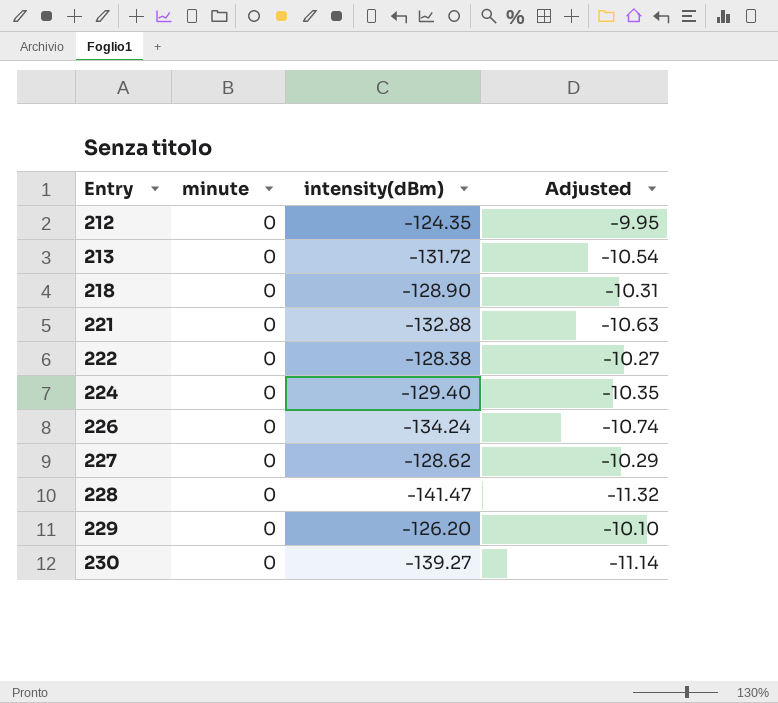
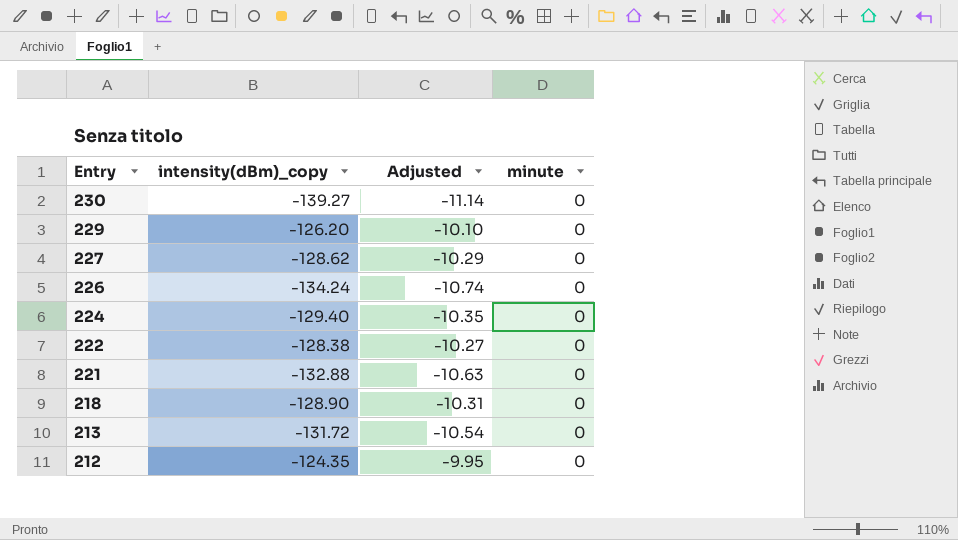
row order: Entry ascending -> Entry descending
column name: intensity(dBm) -> intensity(dBm)_copy
column minute | position: 2 -> 4
row 228: 0 | -141.47 | -11.32 -> none

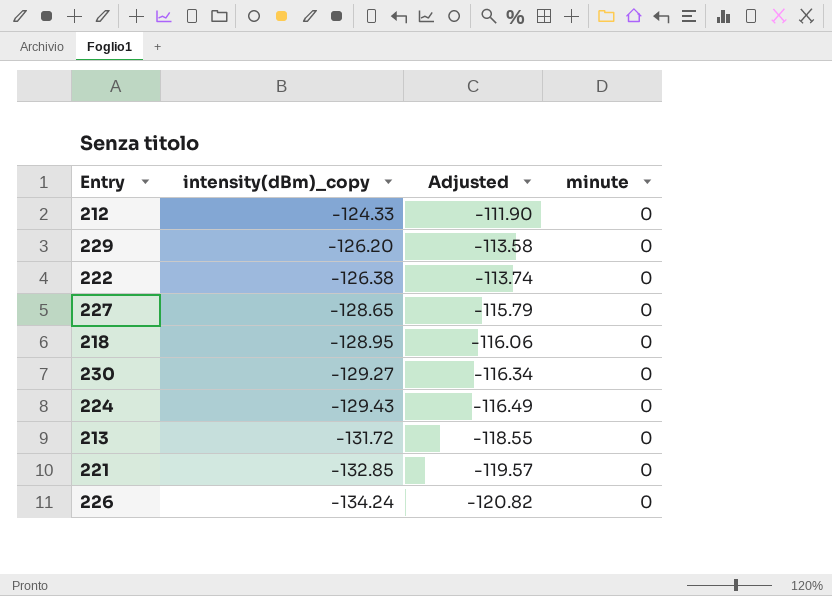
row order: Entry descending -> intensity(dBm)_copy descending
column Adjusted | formula: [intensity(dBm)_copy] * 0.08 -> [intensity(dBm)_copy] * 0.9
212 | intensity(dBm)_copy: -124.35 -> -124.33
222 | intensity(dBm)_copy: -128.38 -> -126.38
227 | intensity(dBm)_copy: -128.62 -> -128.65
218 | intensity(dBm)_copy: -128.90 -> -128.95
230 | intensity(dBm)_copy: -139.27 -> -129.27
224 | intensity(dBm)_copy: -129.40 -> -129.43
221 | intensity(dBm)_copy: -132.88 -> -132.85

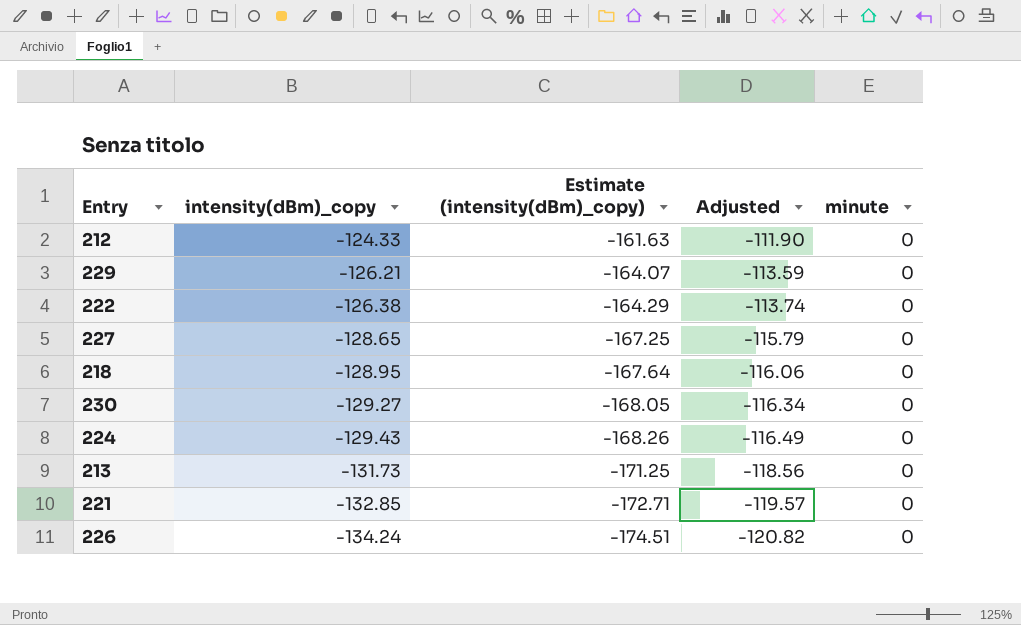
column Estimate (intensity(dBm)_copy) | formula: none -> [intensity(dBm)_copy] * 1.3
229 | intensity(dBm)_copy: -126.20 -> -126.21
229 | Adjusted: -113.58 -> -113.59
213 | intensity(dBm)_copy: -131.72 -> -131.73
213 | Adjusted: -118.55 -> -118.56

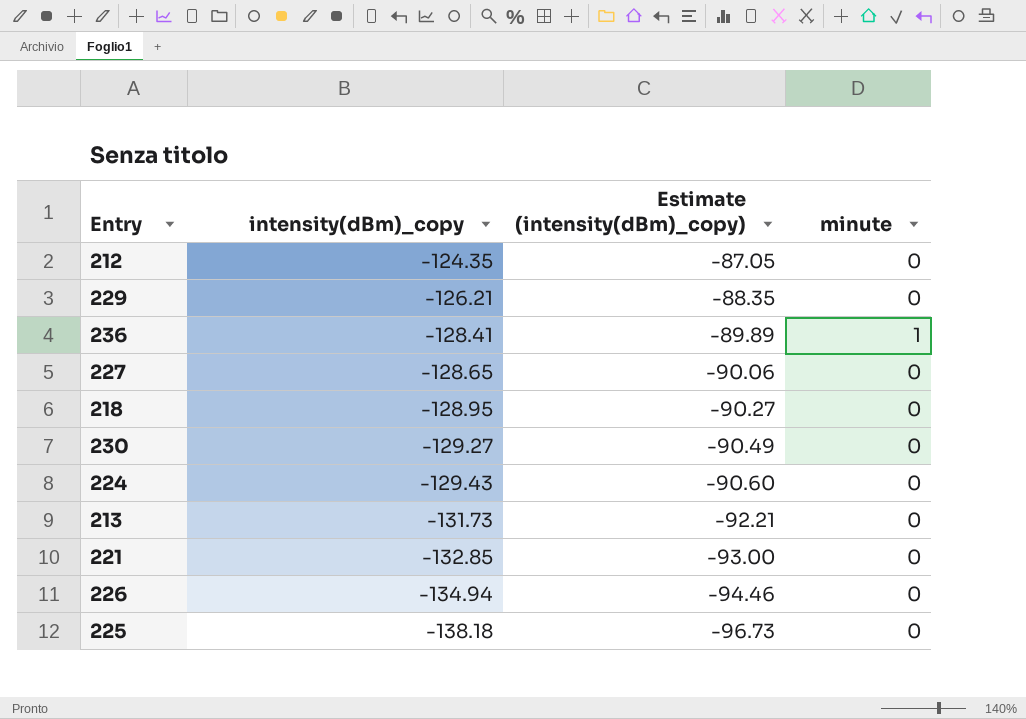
column Adjusted | formula: [intensity(dBm)_copy] * 0.9 -> none
column Estimate (intensity(dBm)_copy) | formula: [intensity(dBm)_copy] * 1.3 -> [intensity(dBm)_copy] * 0.7
row 222: -126.38 | -164.29 | -113.74 | 0 -> none
212 | intensity(dBm)_copy: -124.33 -> -124.35
row 236: none -> -128.41 | -89.89 | 1
226 | intensity(dBm)_copy: -134.24 -> -134.94
row 225: none -> -138.18 | -96.73 | 0

